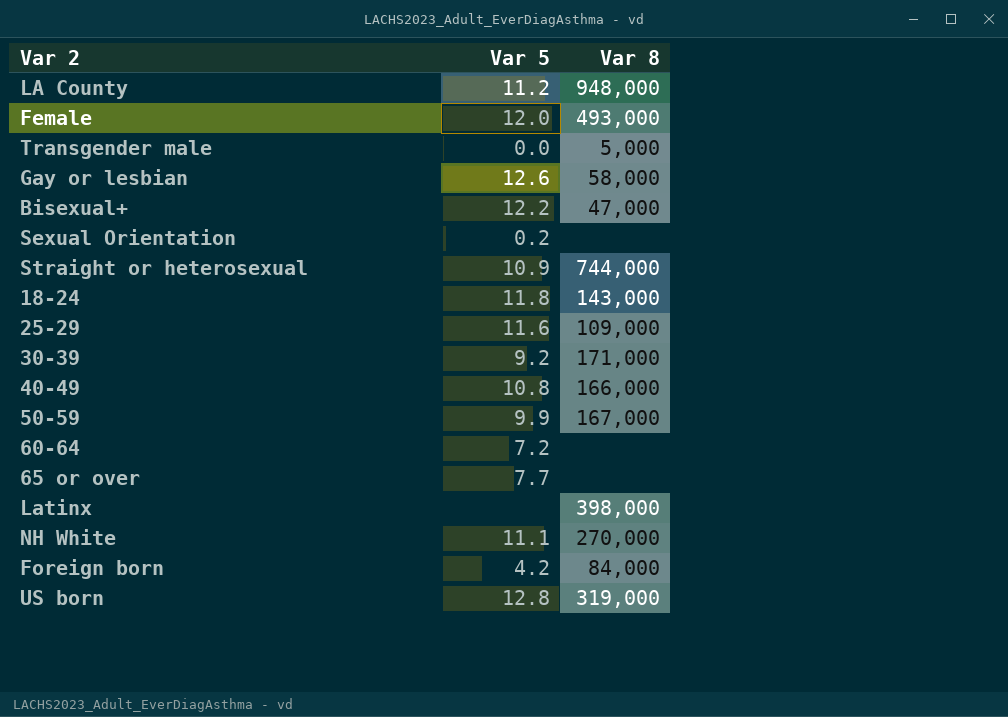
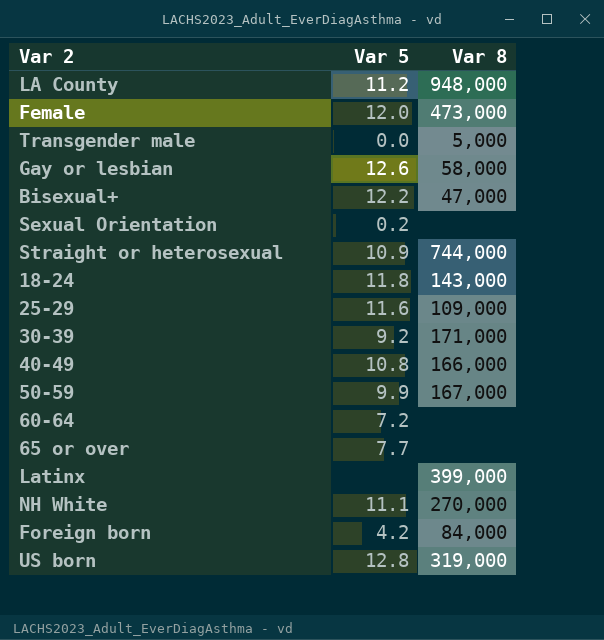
Female | Var 8: 493,000 -> 473,000
Latinx | Var 8: 398,000 -> 399,000

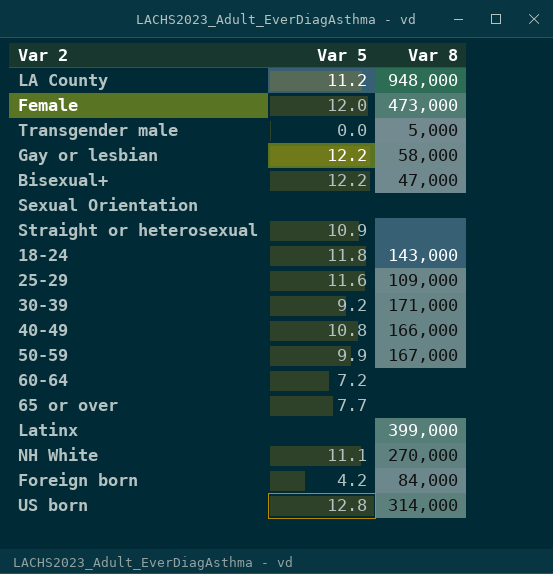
Gay or lesbian | Var 5: 12.6 -> 12.2
Sexual Orientation | Var 5: 0.2 -> none
Straight or heterosexual | Var 8: 744,000 -> none
US born | Var 8: 319,000 -> 314,000

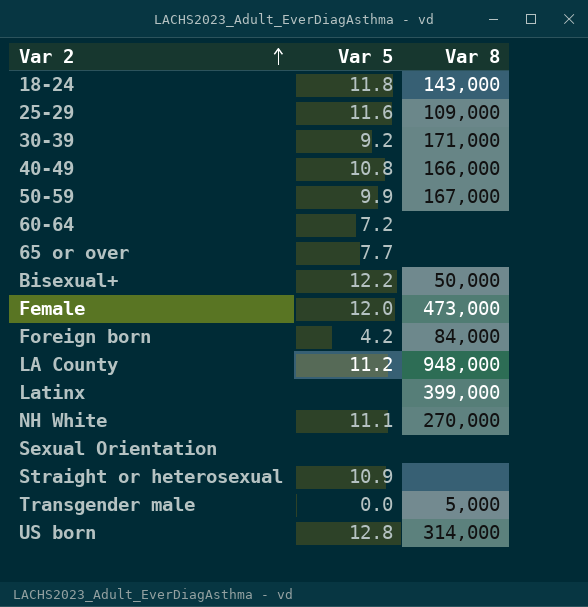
row order: none -> Var 2 ascending
row Gay or lesbian: 12.2 | 58,000 -> none
Bisexual+ | Var 8: 47,000 -> 50,000

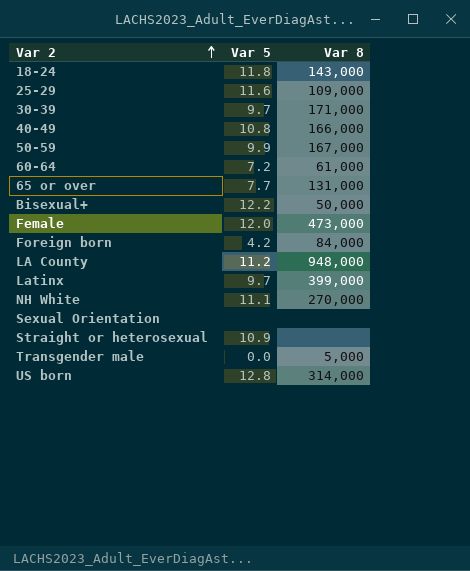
30-39 | Var 5: 9.2 -> 9.7
60-64 | Var 8: none -> 61,000
65 or over | Var 8: none -> 131,000
Latinx | Var 5: none -> 9.7

